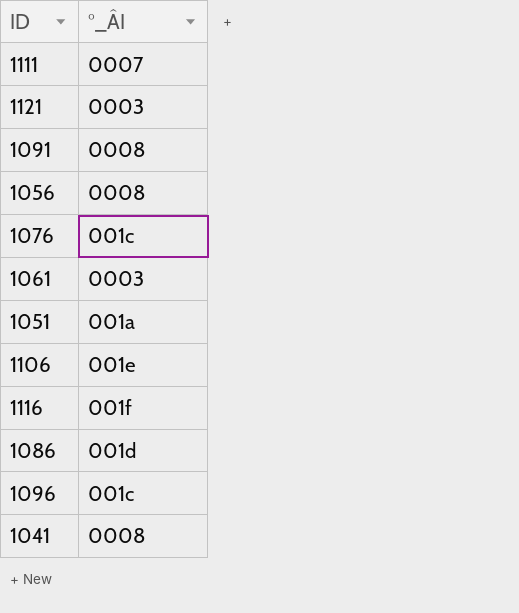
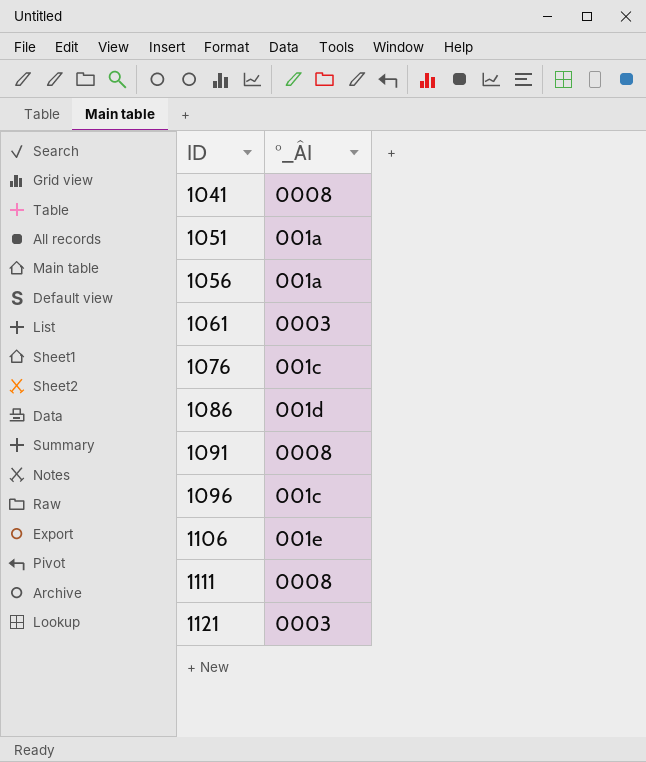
row order: none -> ID ascending
row 1116: 001f -> none
1056 | °_ÂI: 0008 -> 001a
1111 | °_ÂI: 0007 -> 0008

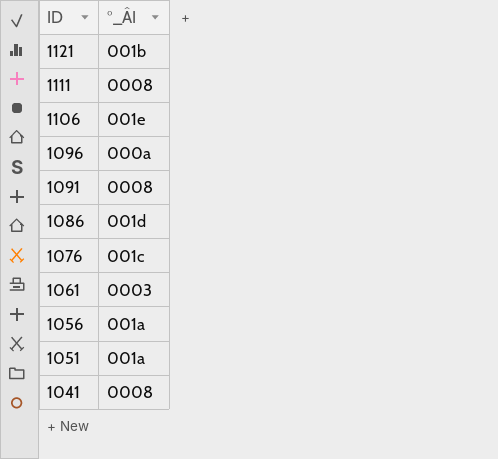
row order: ID ascending -> ID descending
1121 | °_ÂI: 0003 -> 001b
1096 | °_ÂI: 001c -> 000a

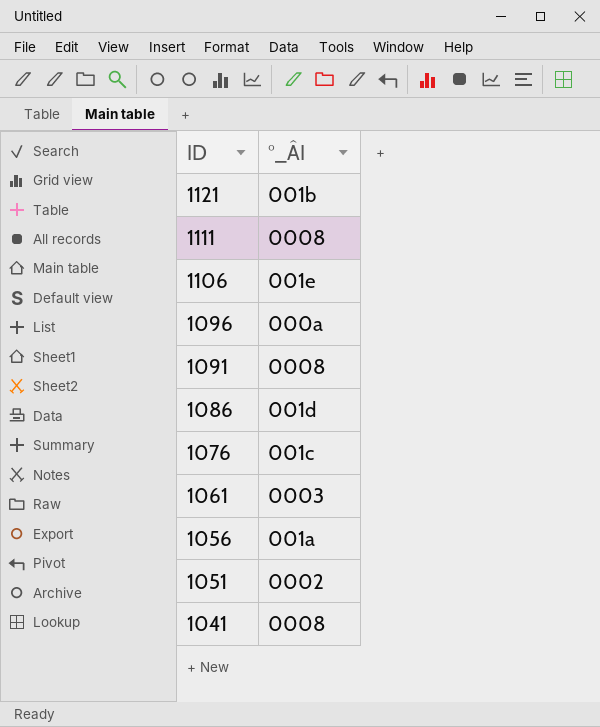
1051 | °_ÂI: 001a -> 0002

